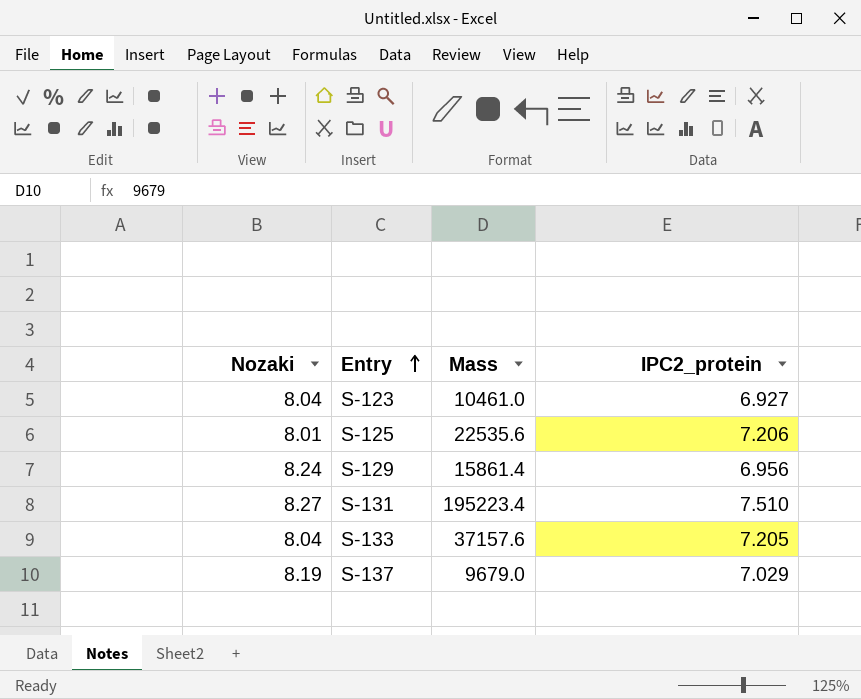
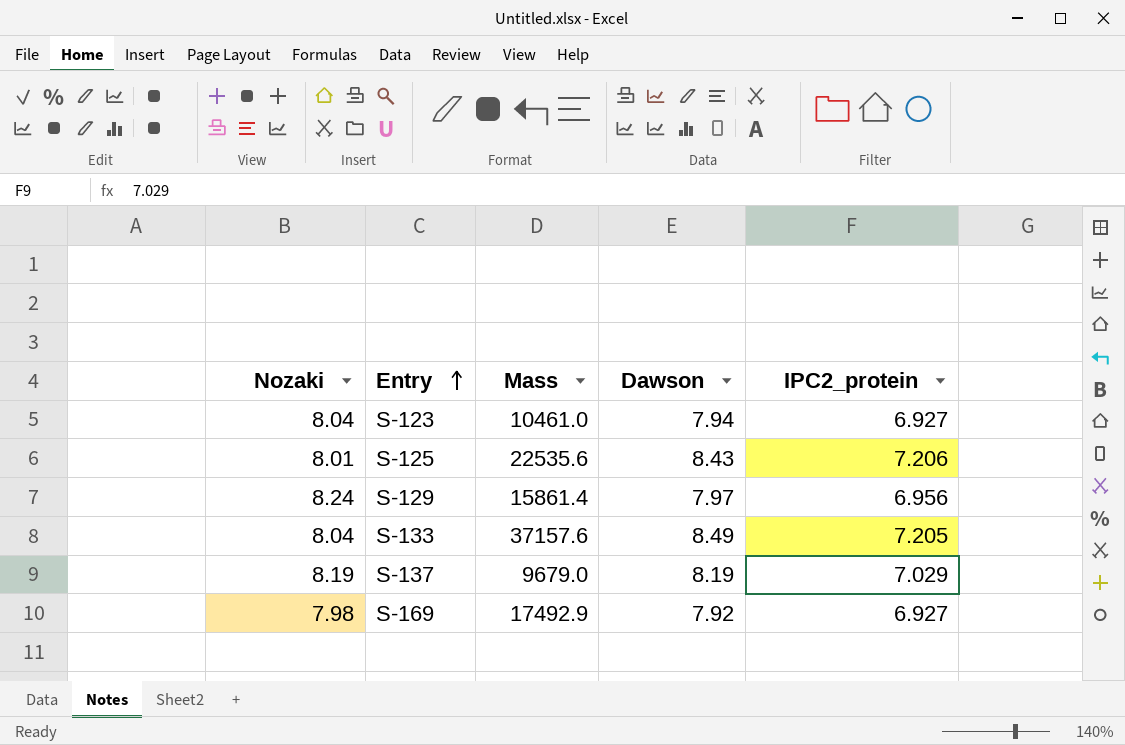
column Dawson | position: none -> 4
row S-131: 8.27 | 195223.4 | 7.510 -> none
row S-169: none -> 7.98 | 17492.9 | 7.92 | 6.927

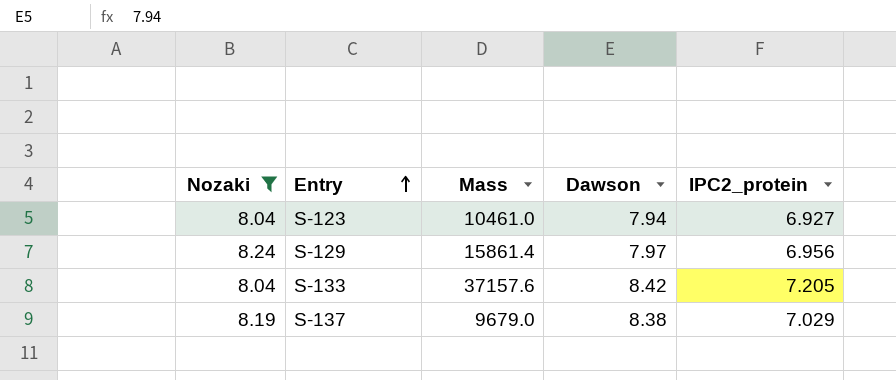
filter: none -> Nozaki >= 8.04
S-133 | Dawson: 8.49 -> 8.42
S-137 | Dawson: 8.19 -> 8.38

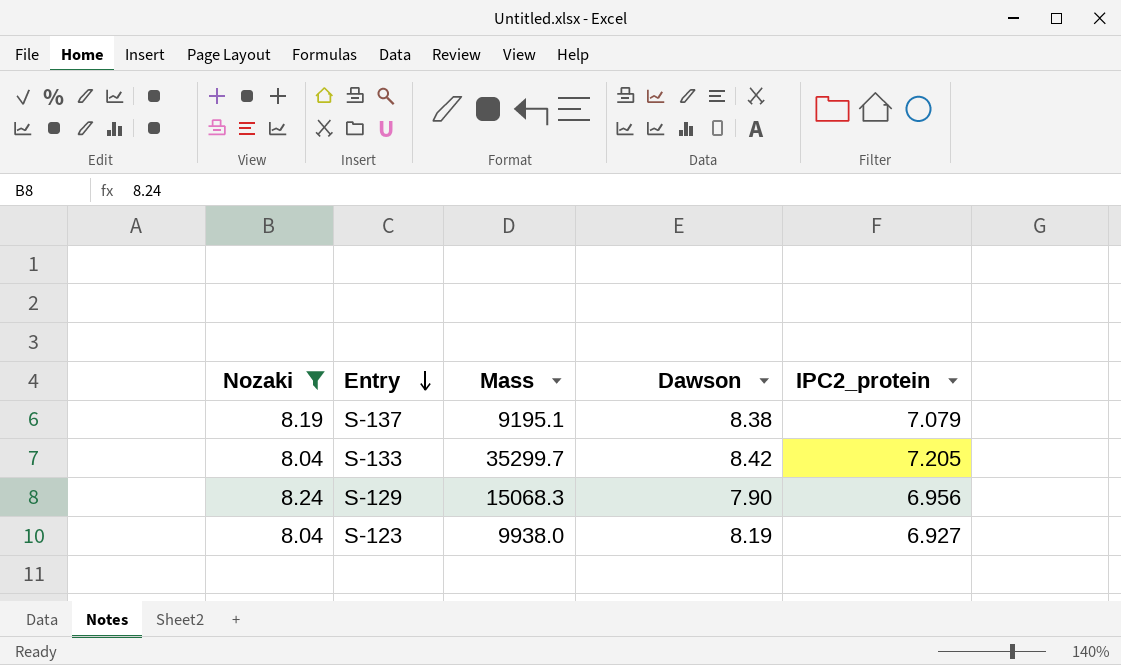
row order: Entry ascending -> Entry descending
S-137 | Mass: 9679.0 -> 9195.1
S-137 | IPC2_protein: 7.029 -> 7.079
S-133 | Mass: 37157.6 -> 35299.7
S-129 | Mass: 15861.4 -> 15068.3
S-129 | Dawson: 7.97 -> 7.90
S-123 | Mass: 10461.0 -> 9938.0
S-123 | Dawson: 7.94 -> 8.19

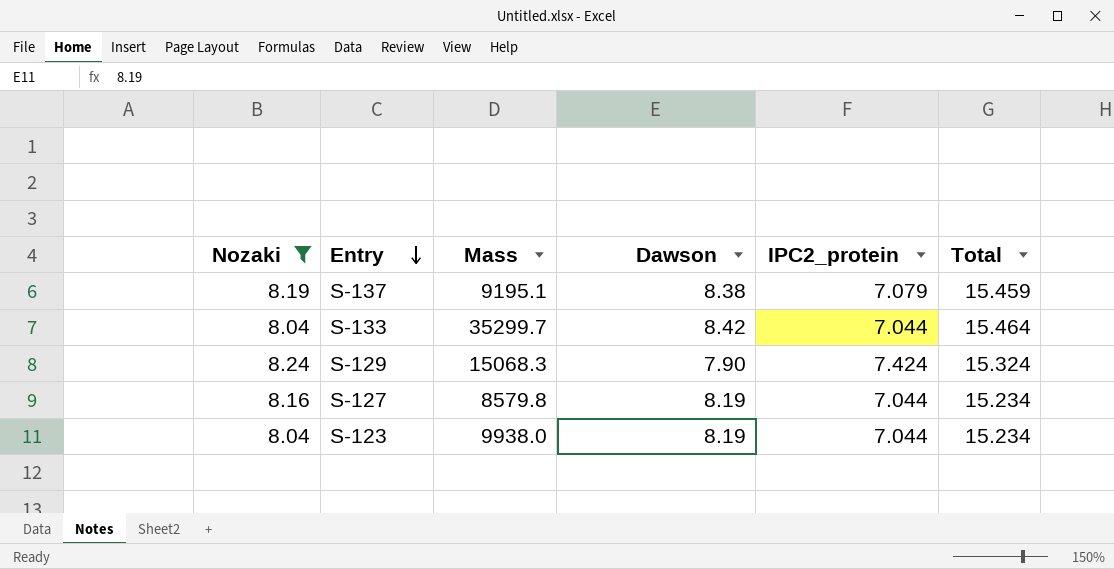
column Total | formula: none -> [Dawson] + [IPC2_protein]
S-133 | IPC2_protein: 7.205 -> 7.044
S-129 | IPC2_protein: 6.956 -> 7.424
row S-127: none -> 8.16 | 8579.8 | 8.19 | 7.044 | 15.234
S-123 | IPC2_protein: 6.927 -> 7.044

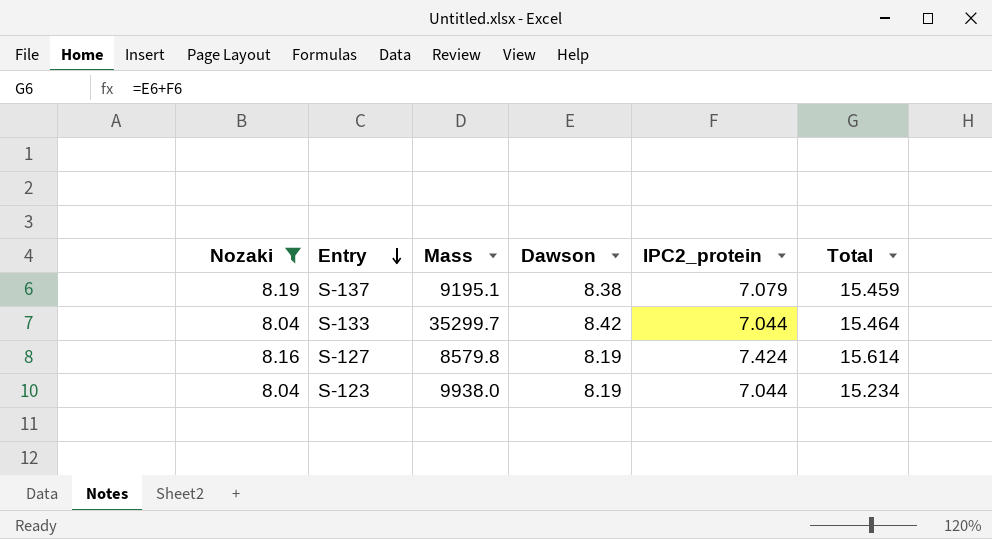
row S-129: 8.24 | 15068.3 | 7.90 | 7.424 | 15.324 -> none
S-127 | IPC2_protein: 7.044 -> 7.424
S-127 | Total: 15.234 -> 15.614

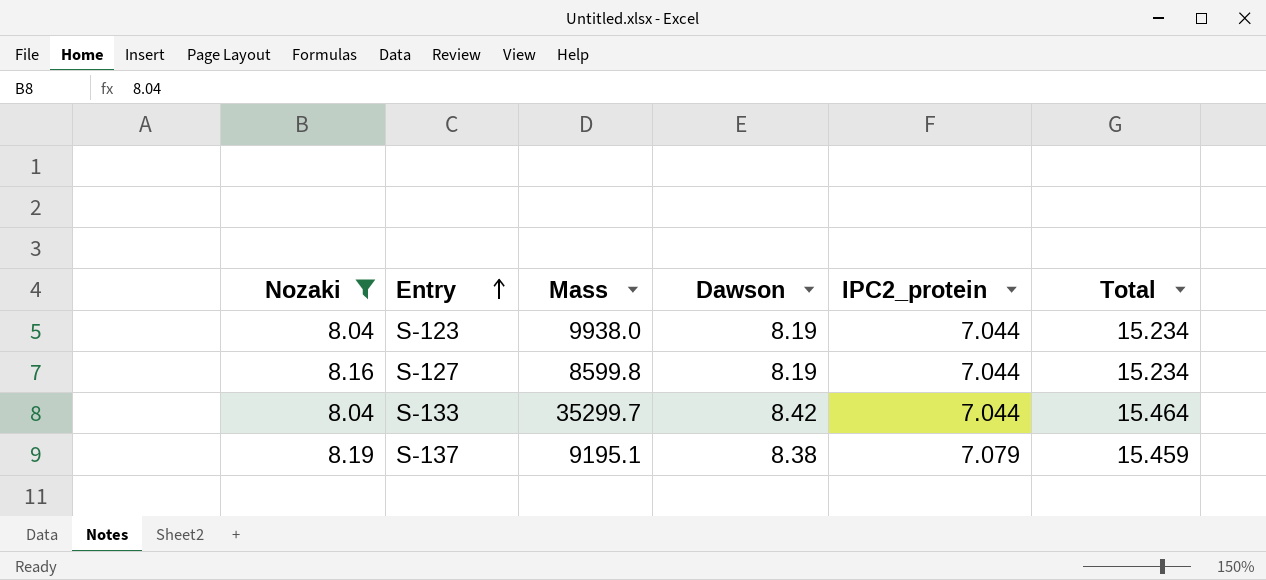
row order: Entry descending -> Entry ascending
S-127 | Mass: 8579.8 -> 8599.8
S-127 | IPC2_protein: 7.424 -> 7.044
S-127 | Total: 15.614 -> 15.234

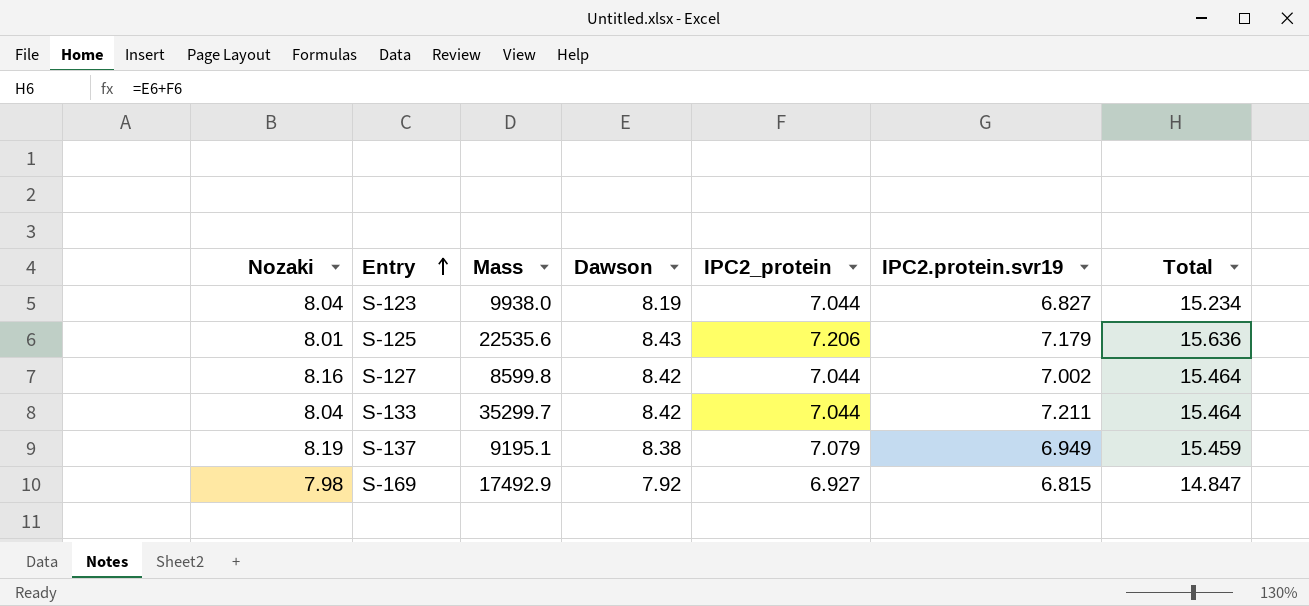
filter: Nozaki >= 8.04 -> none
column IPC2.protein.svr19 | position: none -> 6
S-127 | Dawson: 8.19 -> 8.42
S-127 | Total: 15.234 -> 15.464

